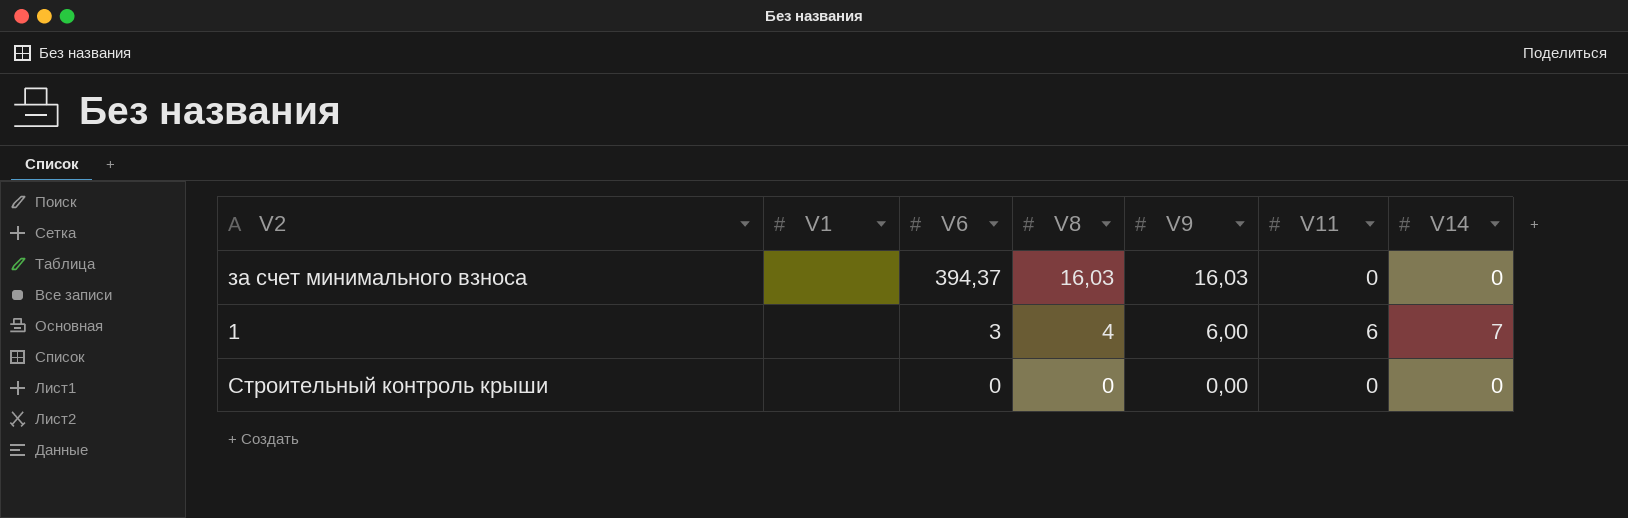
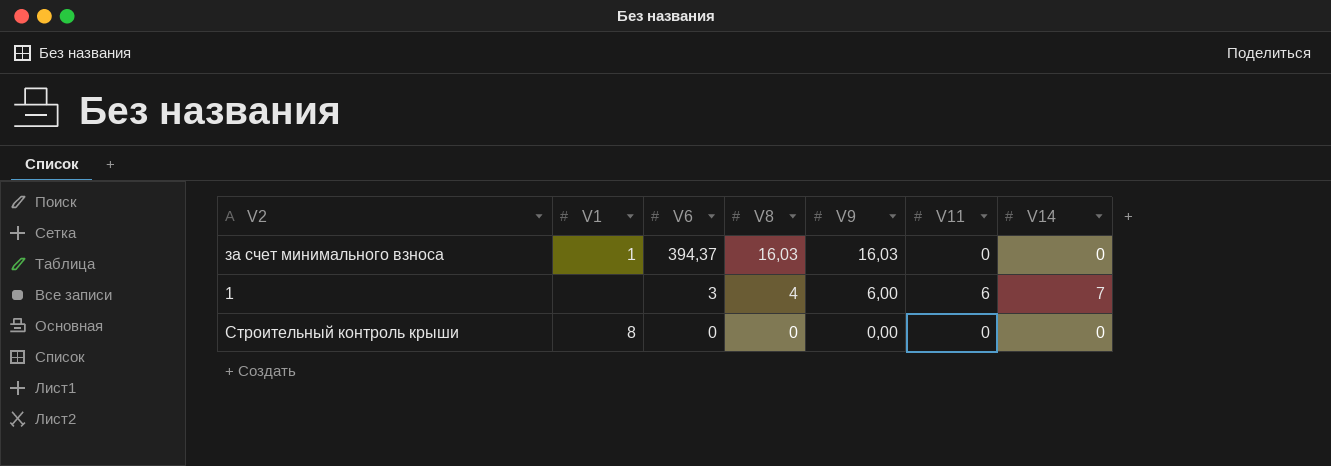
за счет минимального взноса | V1: none -> 1
Строительный контроль крыши | V1: none -> 8

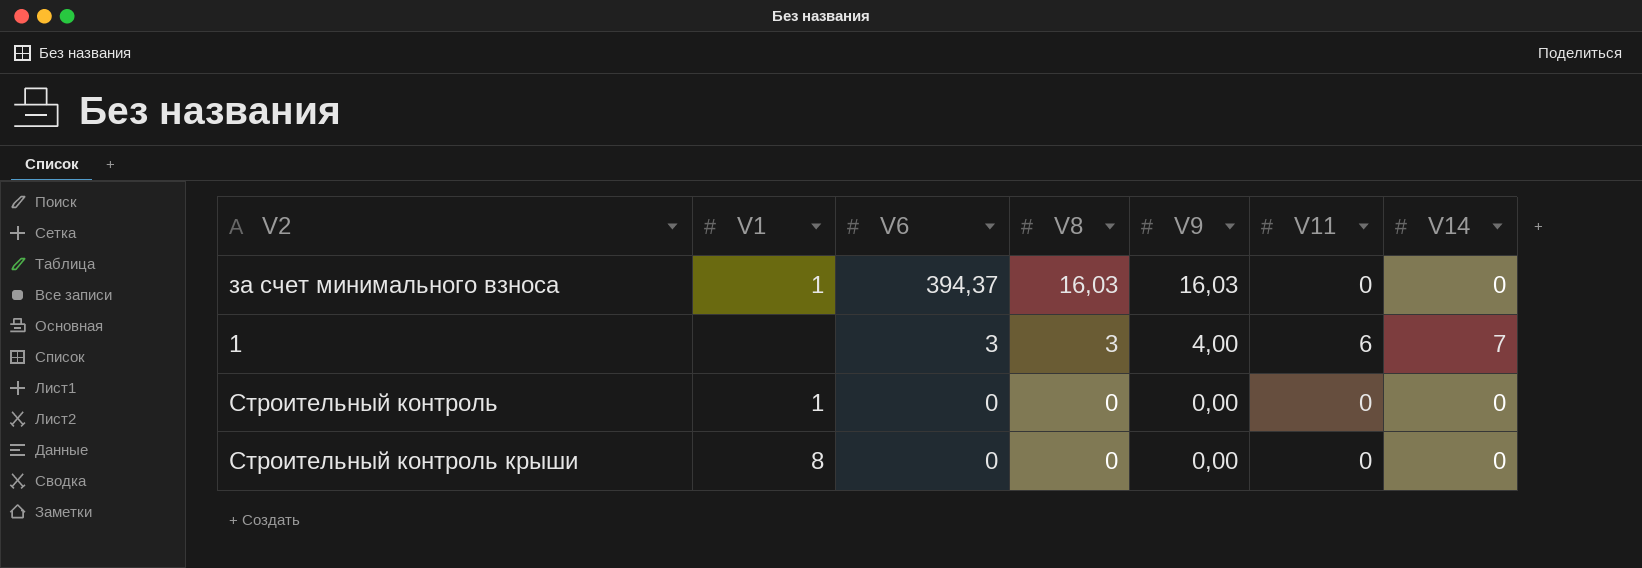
1 | V8: 4 -> 3
1 | V9: 6,00 -> 4,00
row Строительный контроль: none -> 1 | 0 | 0 | 0,00 | 0 | 0

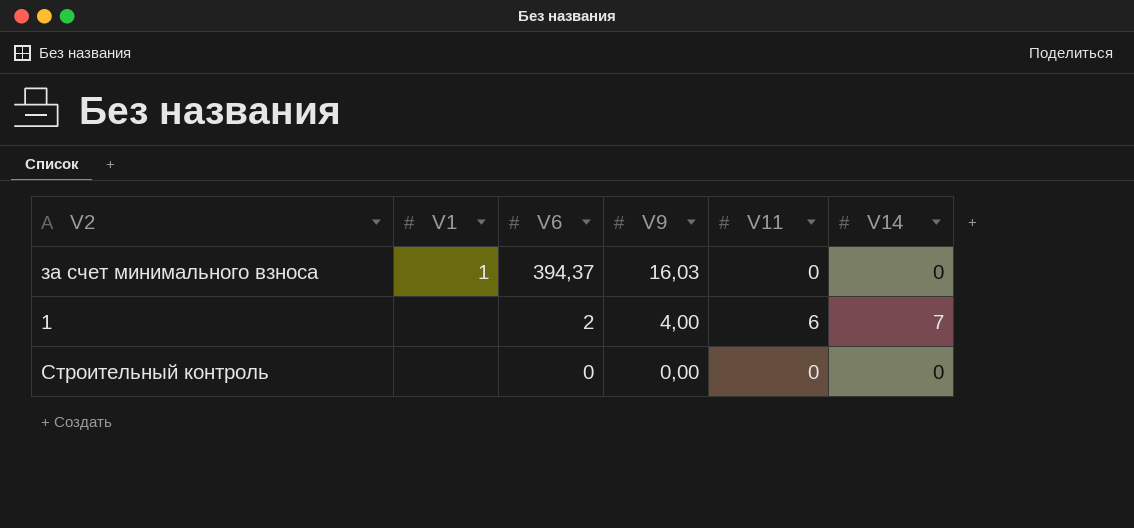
column V8 | position: 4 -> none
row Строительный контроль крыши: 8 | 0 | 0 | 0,00 | 0 | 0 -> none
1 | V6: 3 -> 2
Строительный контроль | V1: 1 -> none

